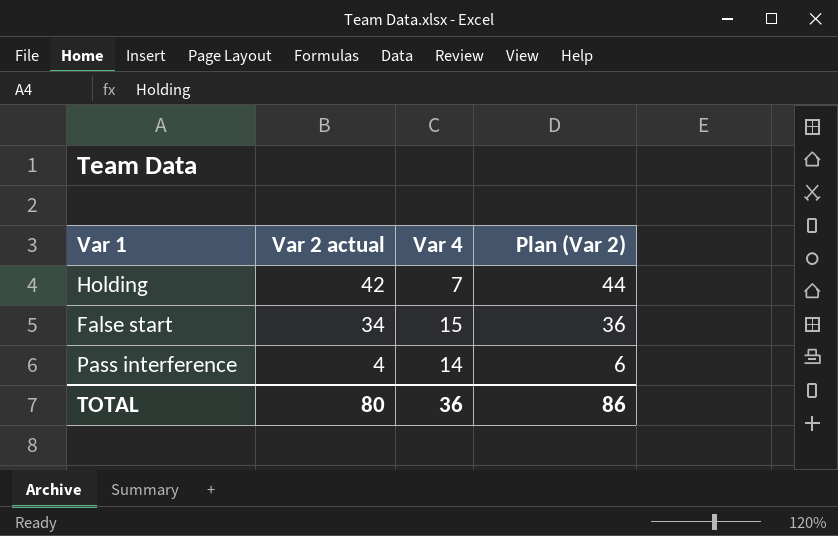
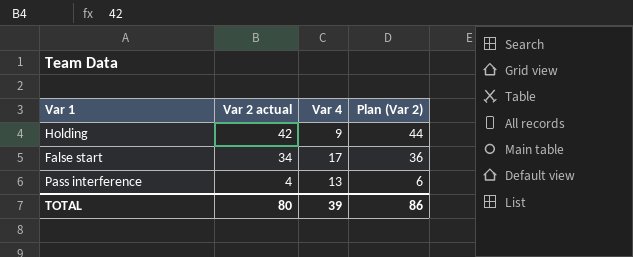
Holding | Var 4: 7 -> 9
False start | Var 4: 15 -> 17
Pass interference | Var 4: 14 -> 13
TOTAL | Var 4: 36 -> 39

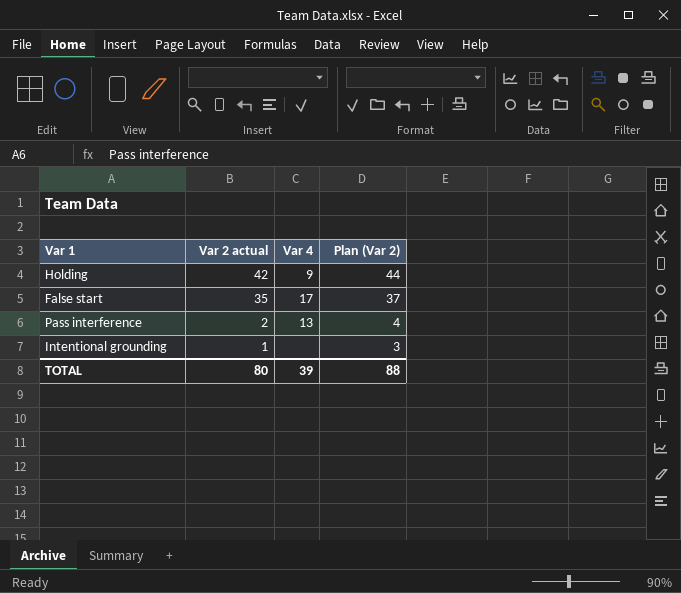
False start | Var 2 actual: 34 -> 35
False start | Plan (Var 2): 36 -> 37
Pass interference | Var 2 actual: 4 -> 2
Pass interference | Plan (Var 2): 6 -> 4
row Intentional grounding: none -> 1 | none | 3
TOTAL | Plan (Var 2): 86 -> 88

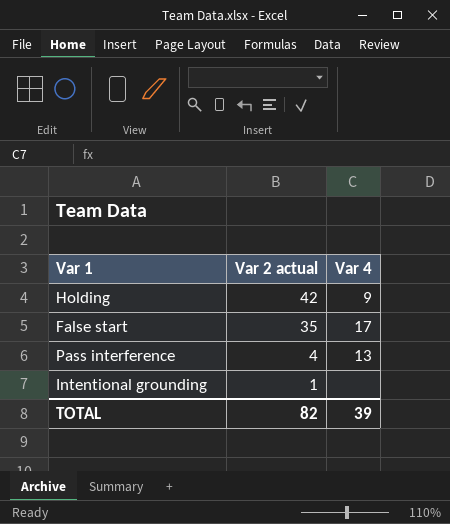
column Plan (Var 2) | formula: [Var 2 actual] + 2 -> none
Pass interference | Var 2 actual: 2 -> 4
TOTAL | Var 2 actual: 80 -> 82

